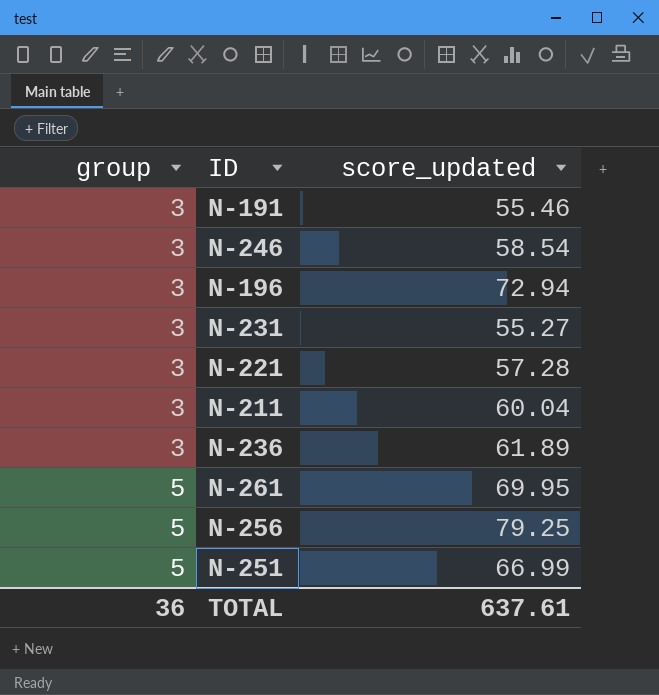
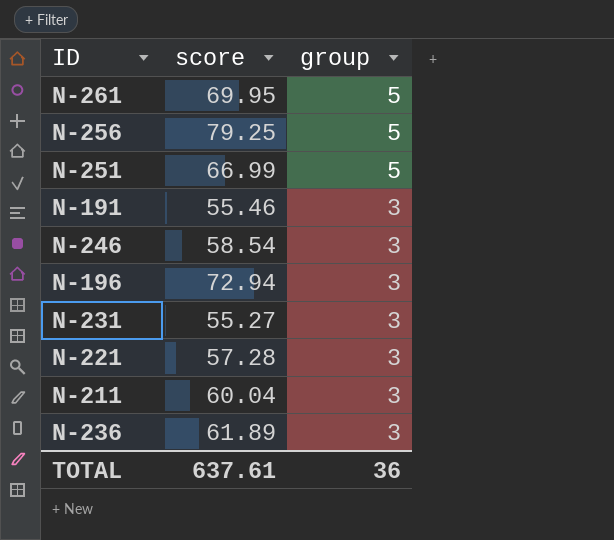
row order: group ascending -> group descending
column name: score_updated -> score
column group | position: 1 -> 3

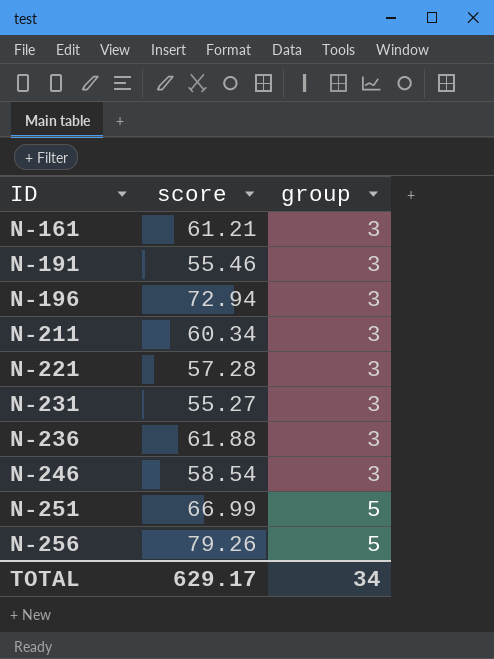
row order: group descending -> ID ascending
row N-261: 69.95 | 5 -> none
row N-161: none -> 61.21 | 3
N-211 | score: 60.04 -> 60.34
N-236 | score: 61.89 -> 61.88
N-256 | score: 79.25 -> 79.26
TOTAL | score: 637.61 -> 629.17
TOTAL | group: 36 -> 34

